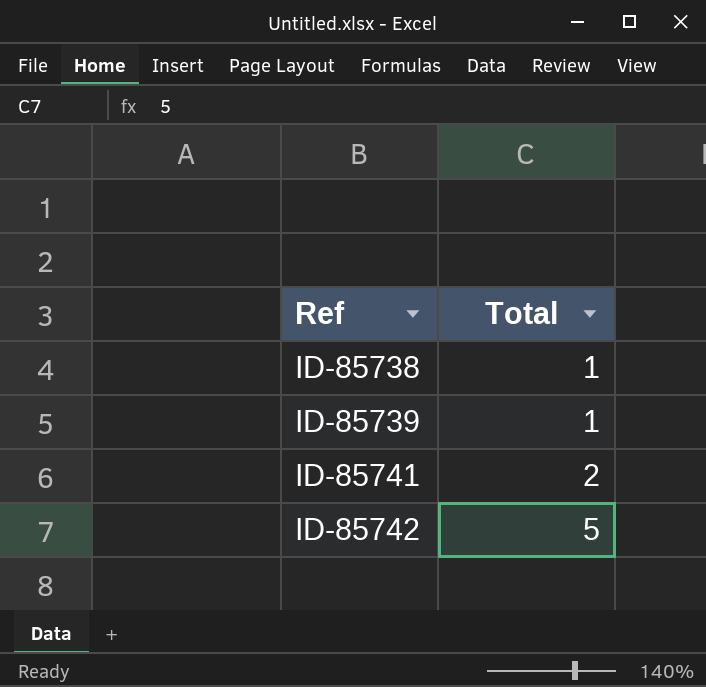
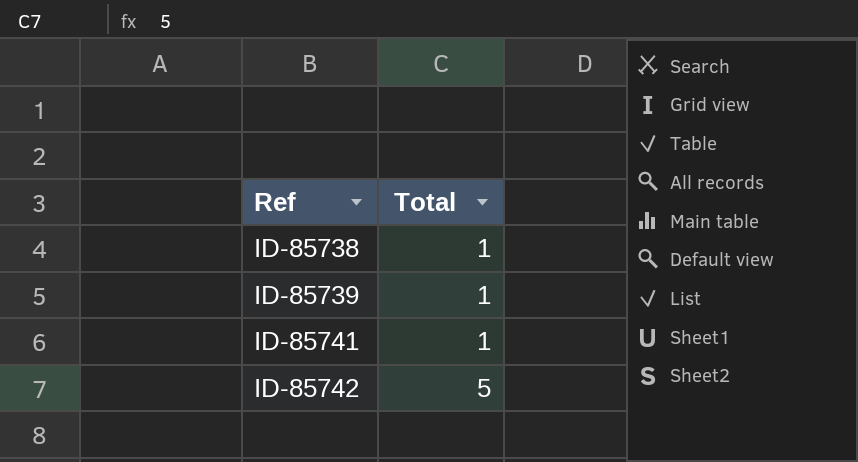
ID-85741 | Total: 2 -> 1

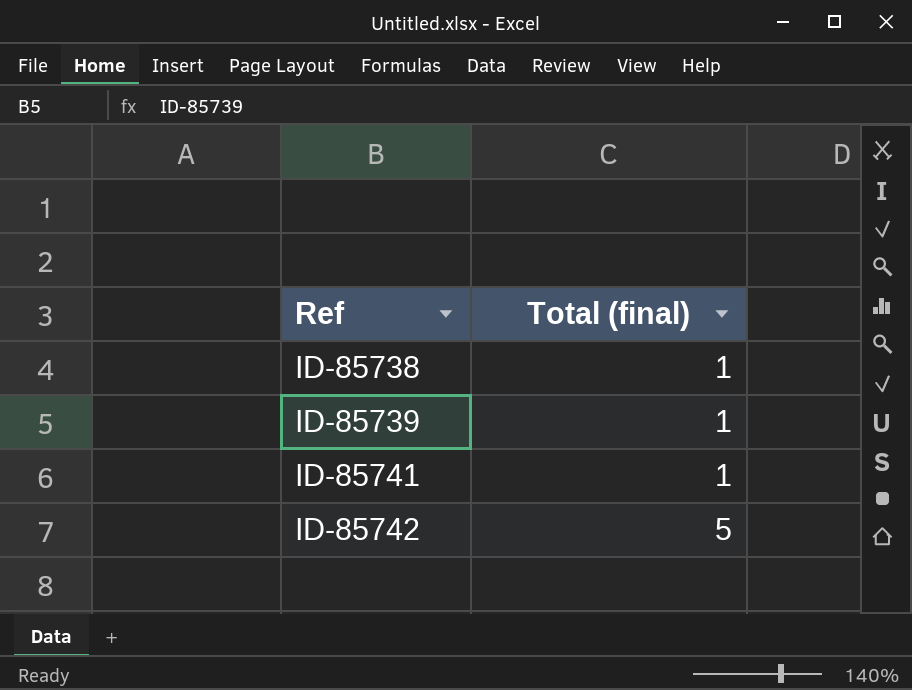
column name: Total -> Total (final)

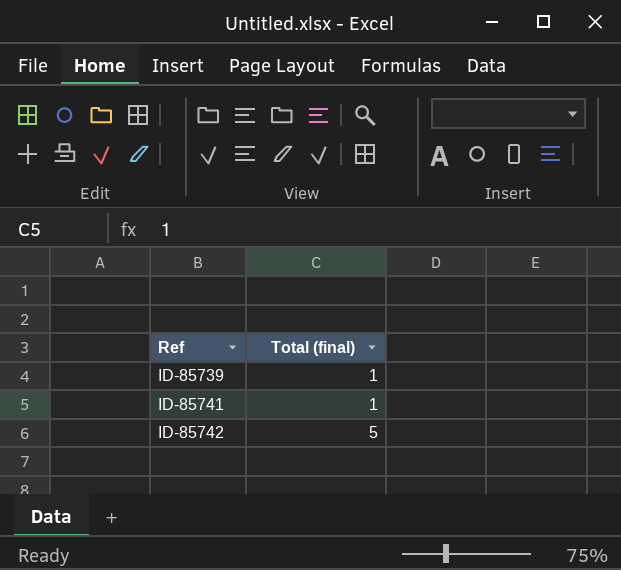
row ID-85738: 1 -> none

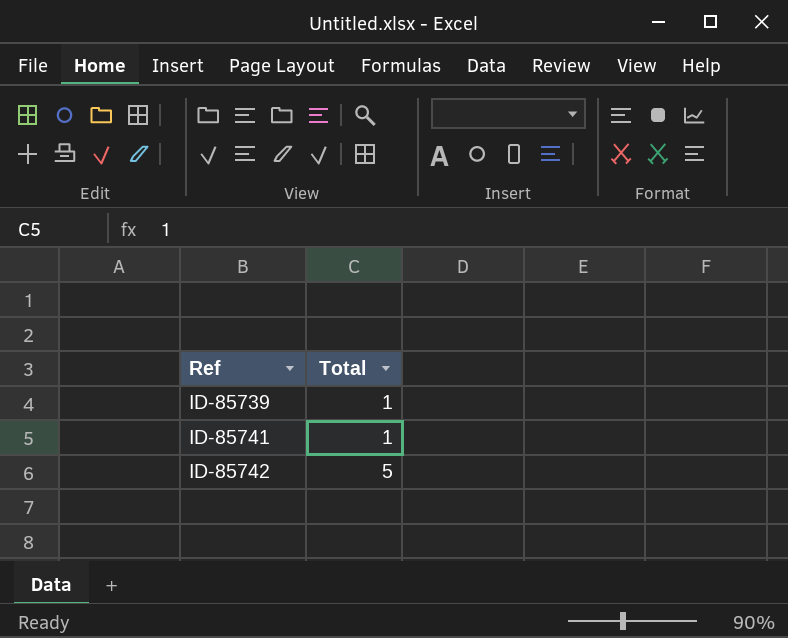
column name: Total (final) -> Total

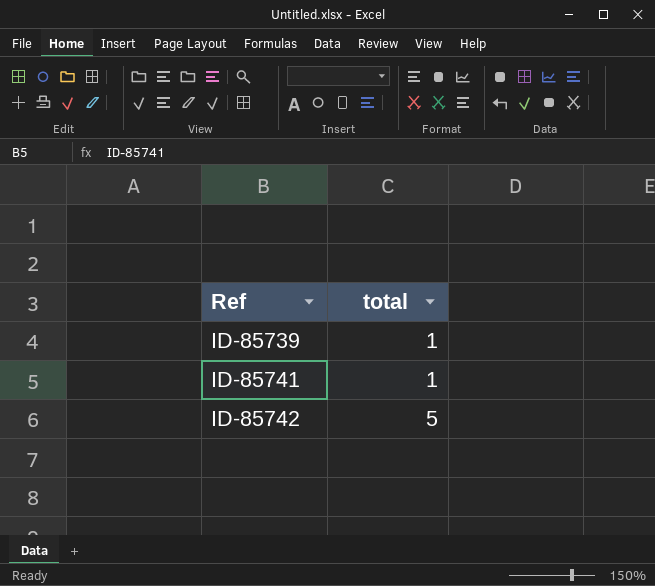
column name: Total -> total

